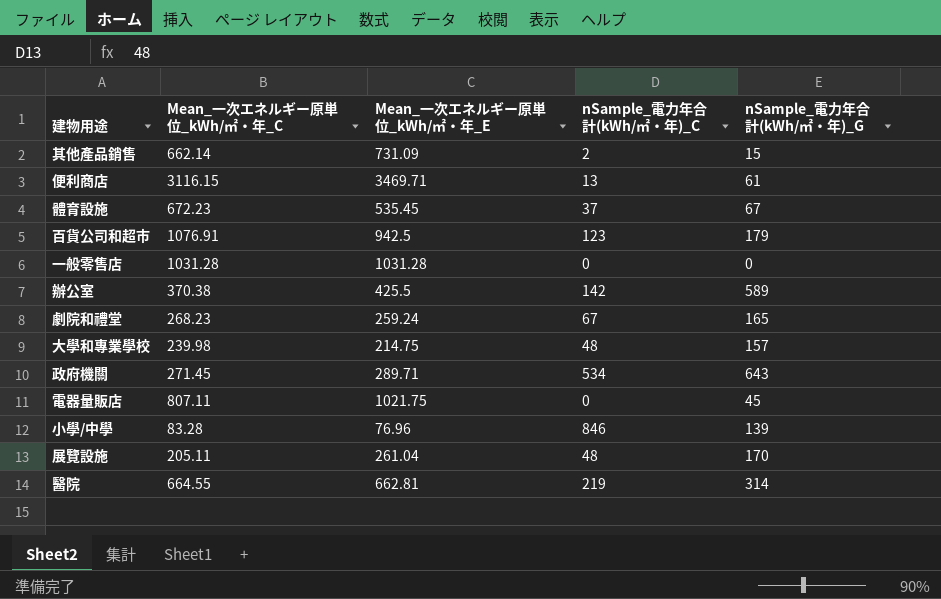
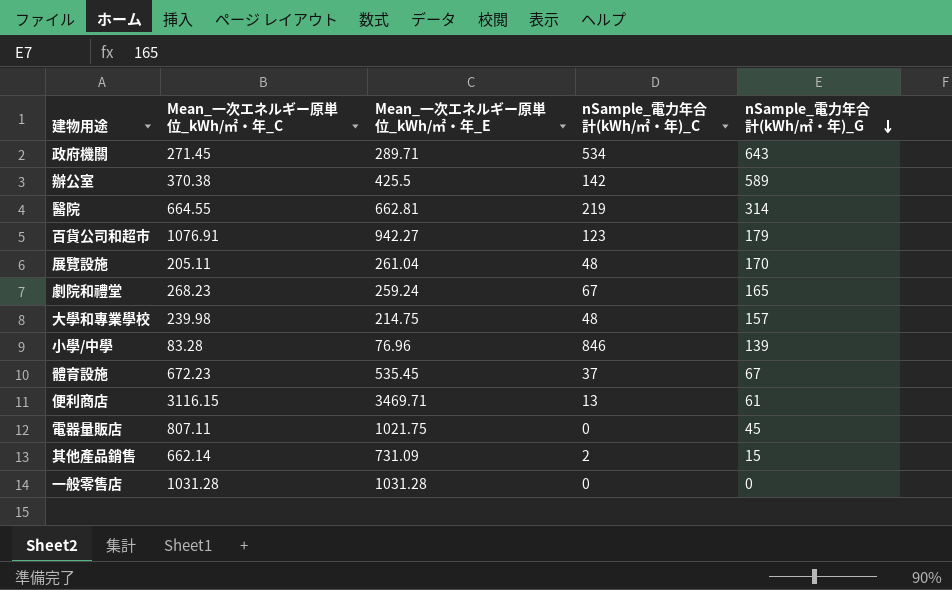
row order: none -> nSample_電力年合計(kWh/㎡・年)_G descending
百貨公司和超市 | Mean_一次エネルギー原単位_kWh/㎡・年_E: 942.5 -> 942.27

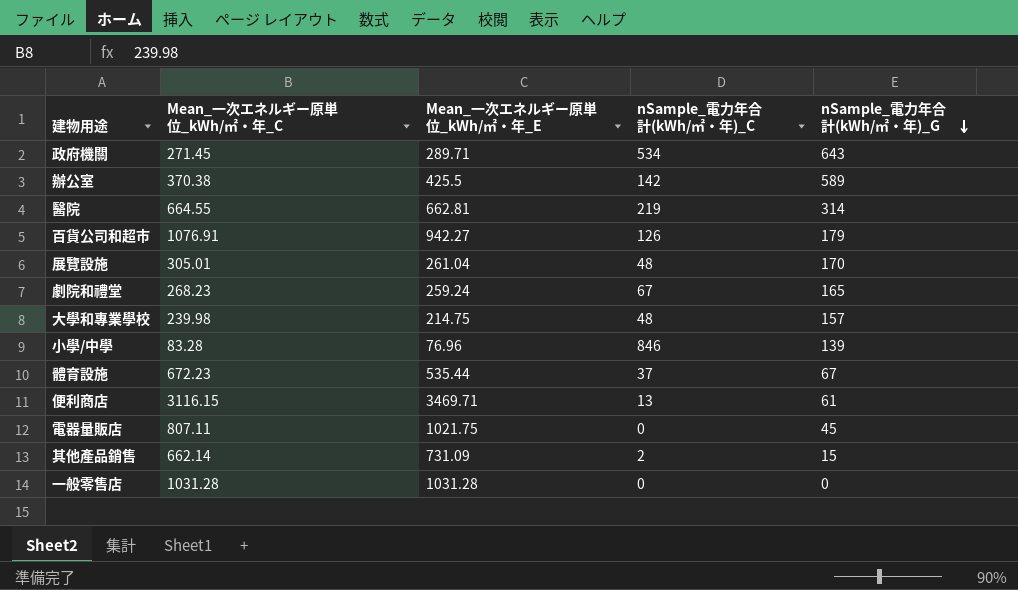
百貨公司和超市 | nSample_電力年合計(kWh/㎡・年)_C: 123 -> 126
展覽設施 | Mean_一次エネルギー原単位_kWh/㎡・年_C: 205.11 -> 305.01
體育設施 | Mean_一次エネルギー原単位_kWh/㎡・年_E: 535.45 -> 535.44

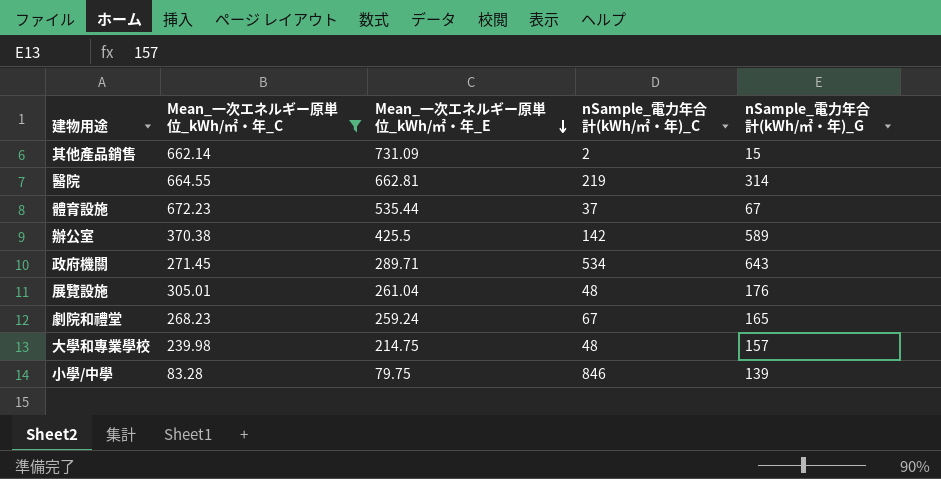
filter: none -> Mean_一次エネルギー原単位_kWh/㎡・年_C <= 672.23
row order: nSample_電力年合計(kWh/㎡・年)_G descending -> Mean_一次エネルギー原単位_kWh/㎡・年_E descending
展覽設施 | nSample_電力年合計(kWh/㎡・年)_G: 170 -> 176
小學/中學 | Mean_一次エネルギー原単位_kWh/㎡・年_E: 76.96 -> 79.75

